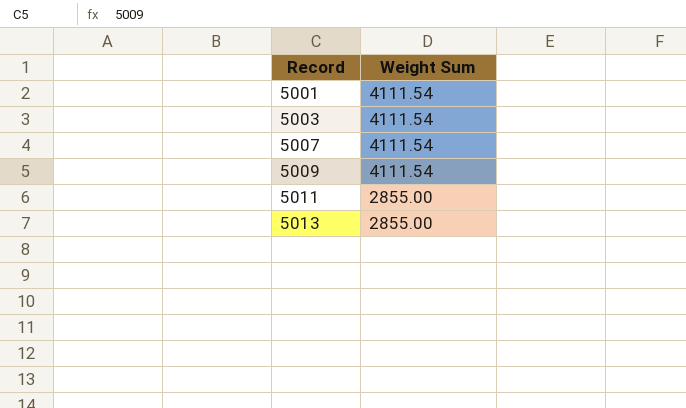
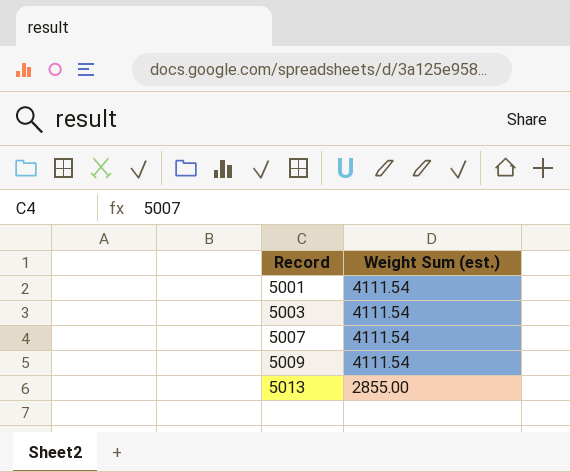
column name: Weight Sum -> Weight Sum (est.)
row 5011: 2855.00 -> none

